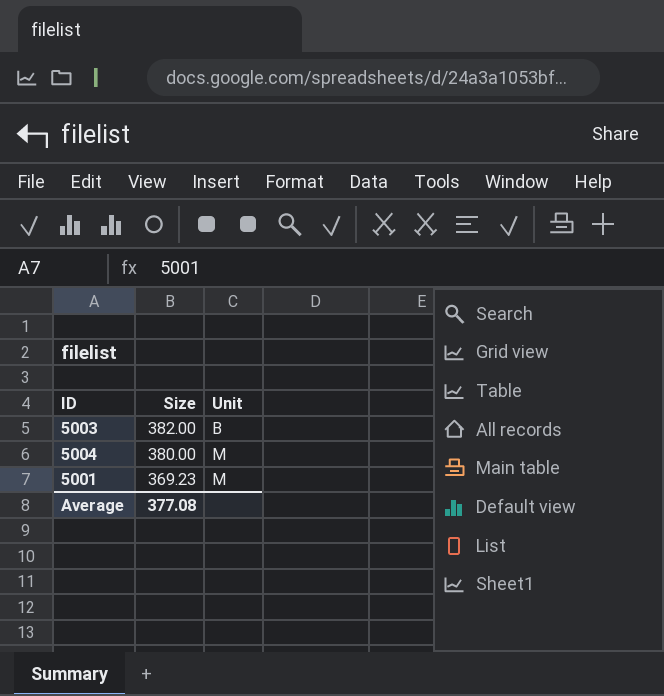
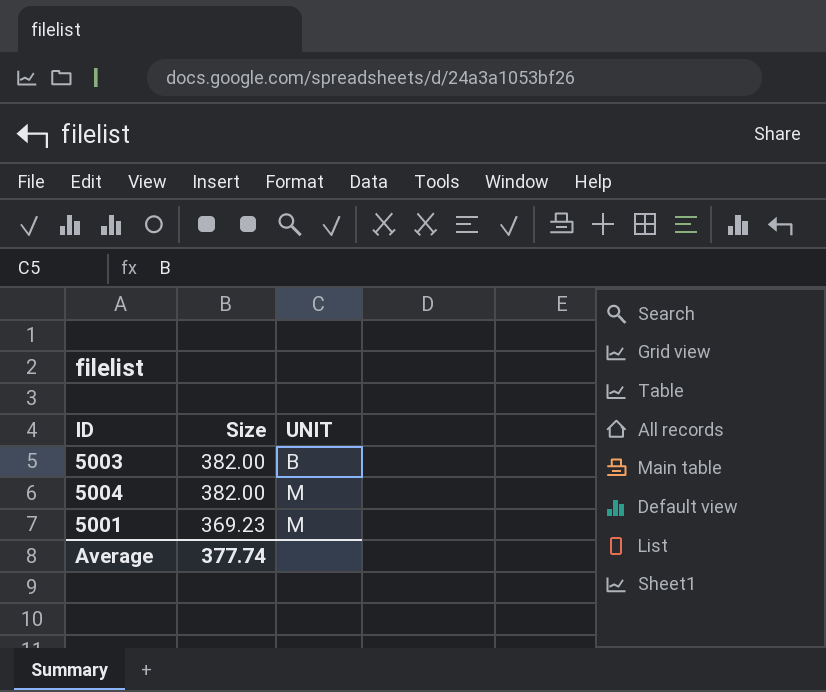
column name: Unit -> UNIT
5004 | Size: 380.00 -> 382.00
Average | Size: 377.08 -> 377.74

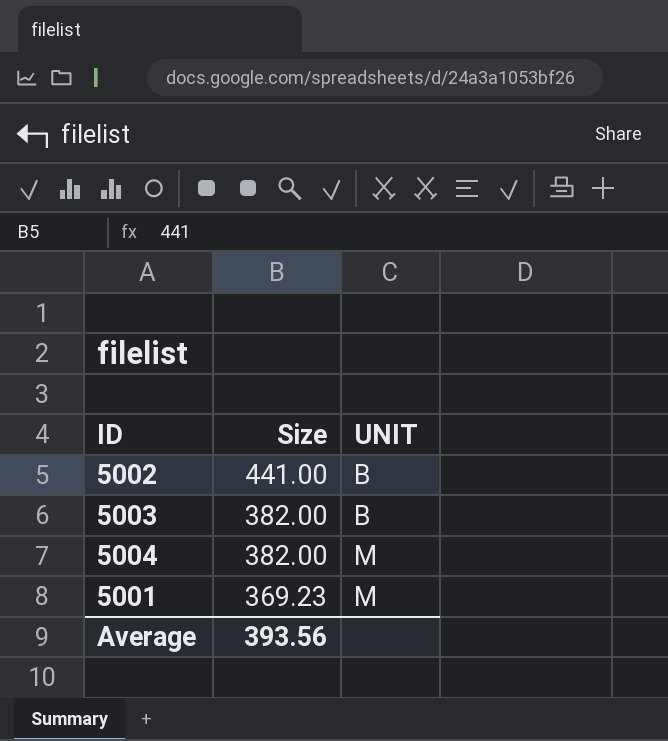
row 5002: none -> 441.00 | B
Average | Size: 377.74 -> 393.56

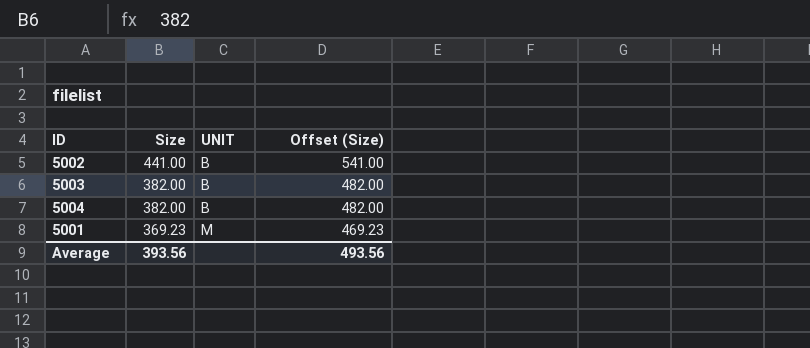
column Offset (Size) | formula: none -> [Size] + 100
5004 | UNIT: M -> B

